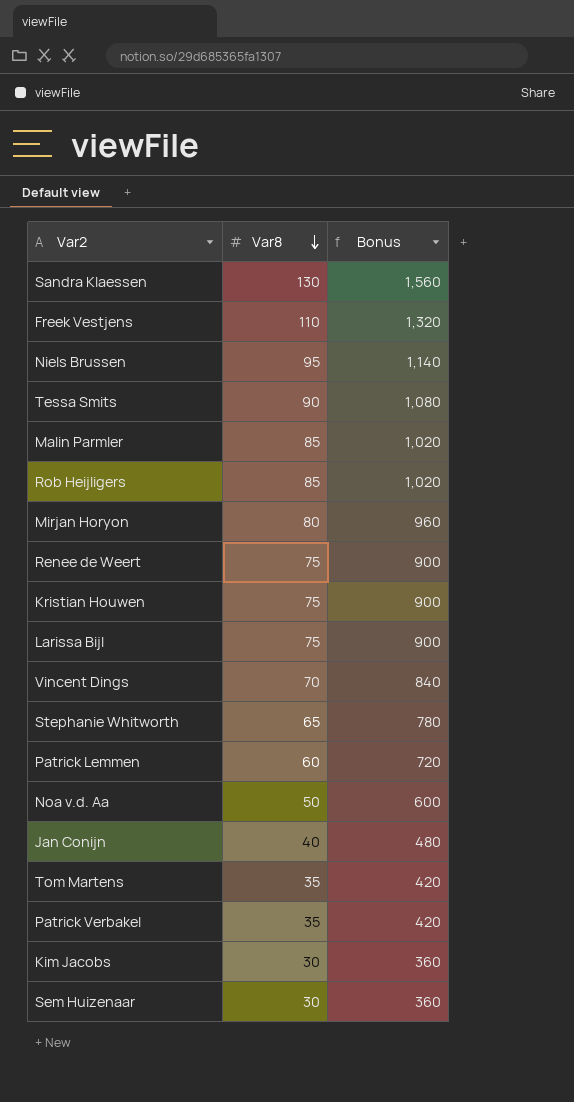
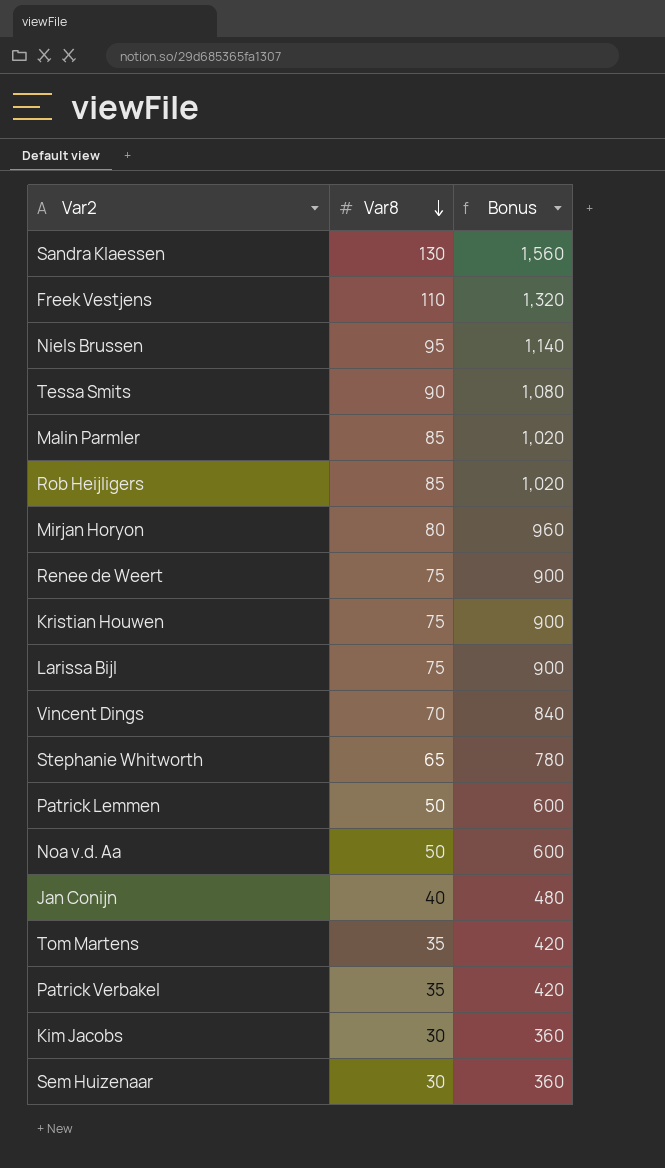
Patrick Lemmen | Var8: 60 -> 50
Patrick Lemmen | Bonus: 720 -> 600

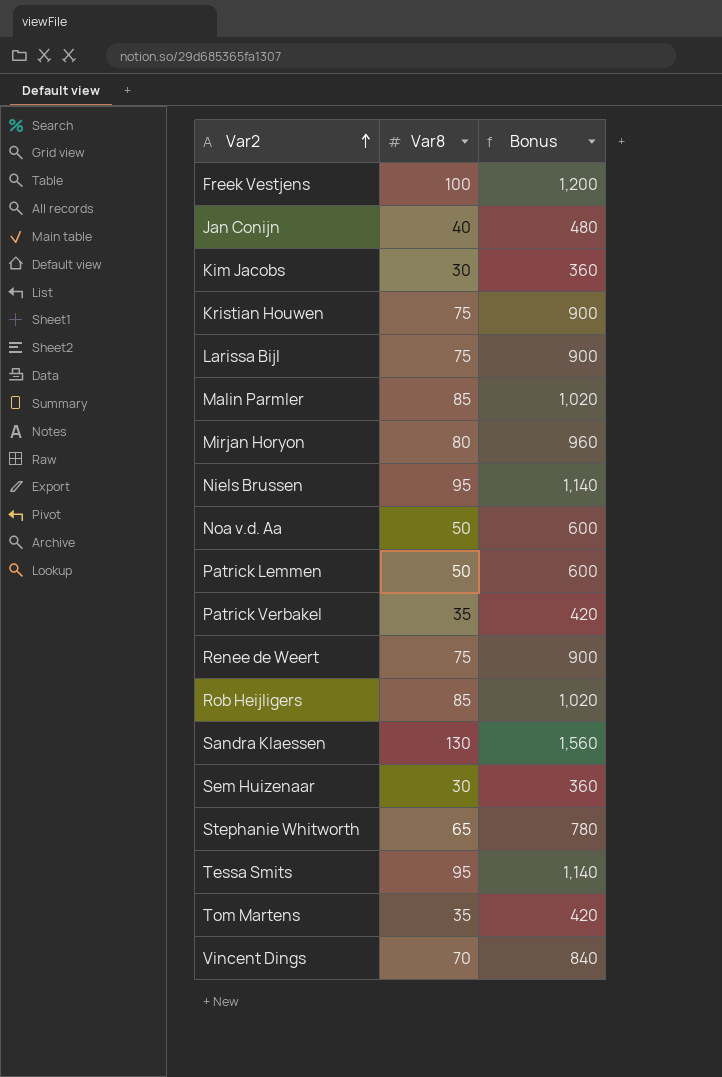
row order: Var8 descending -> Var2 ascending
Freek Vestjens | Var8: 110 -> 100
Freek Vestjens | Bonus: 1,320 -> 1,200
Tessa Smits | Var8: 90 -> 95
Tessa Smits | Bonus: 1,080 -> 1,140

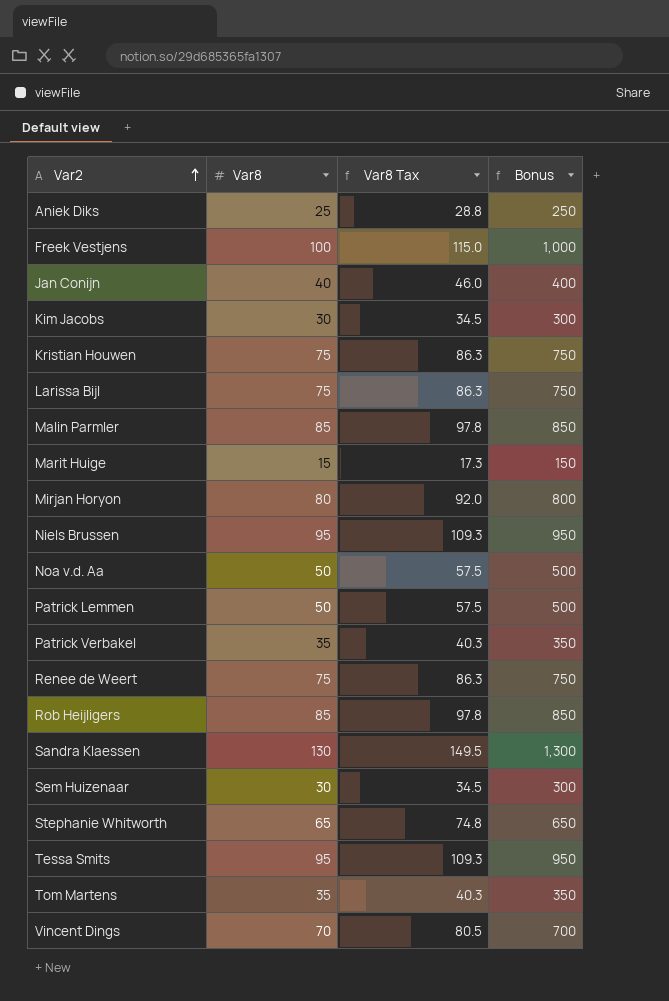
column Var8 Tax | formula: none -> [Var8] * 1.15
column Bonus | formula: [Var8] * 12 -> [Var8] * 10
row Aniek Diks: none -> 25 | 28.8 | 250
row Marit Huige: none -> 15 | 17.3 | 150

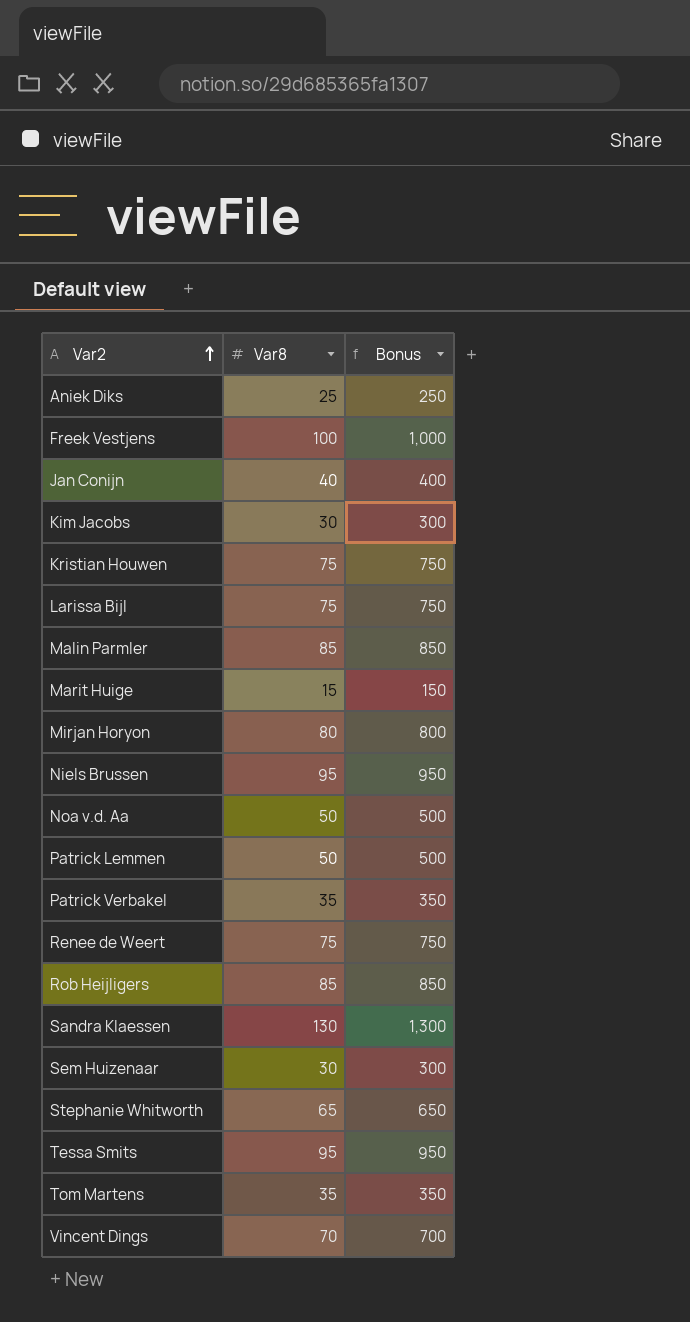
column Var8 Tax | formula: [Var8] * 1.15 -> none

